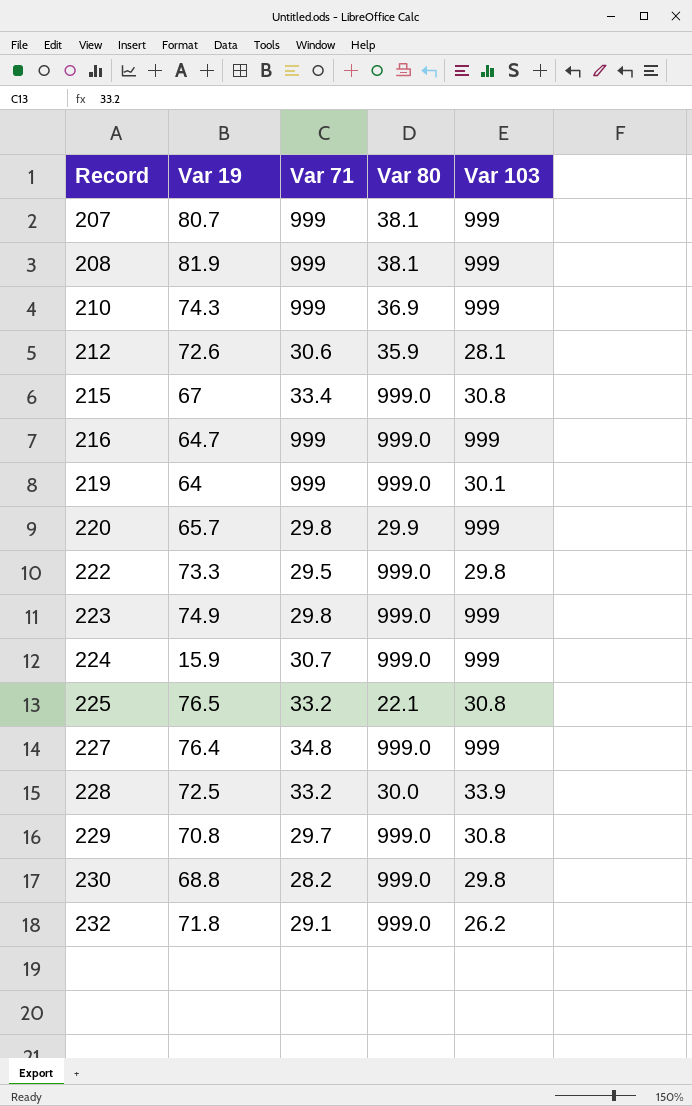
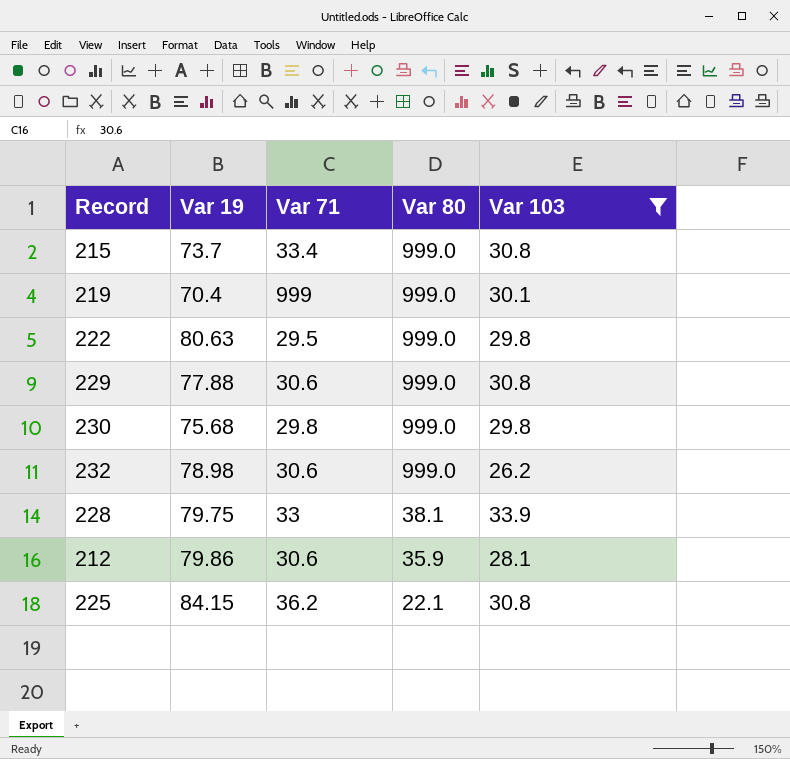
filter: none -> Var 103 != 999
row order: Record ascending -> Var 80 descending
215 | Var 19: 67 -> 73.7
219 | Var 19: 64 -> 70.4
222 | Var 19: 73.3 -> 80.63
229 | Var 19: 70.8 -> 77.88
229 | Var 71: 29.7 -> 30.6
230 | Var 19: 68.8 -> 75.68
230 | Var 71: 28.2 -> 29.8
232 | Var 19: 71.8 -> 78.98
232 | Var 71: 29.1 -> 30.6
228 | Var 19: 72.5 -> 79.75
228 | Var 71: 33.2 -> 33
228 | Var 80: 30.0 -> 38.1
212 | Var 19: 72.6 -> 79.86
225 | Var 19: 76.5 -> 84.15
225 | Var 71: 33.2 -> 36.2

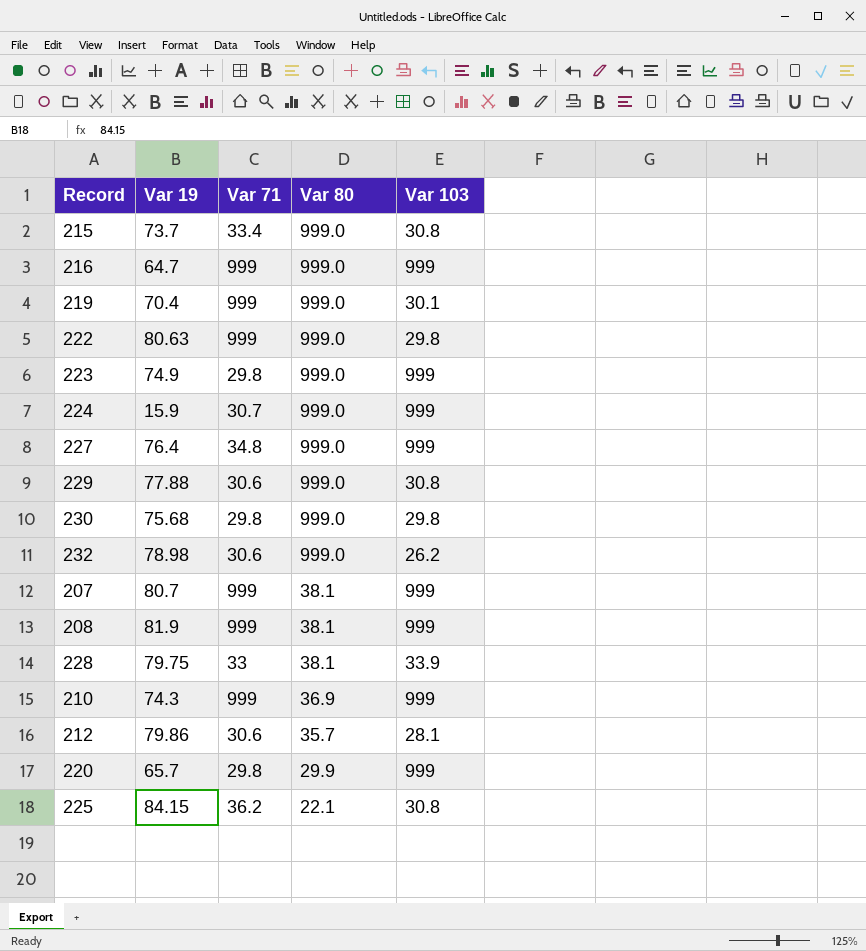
filter: Var 103 != 999 -> none
222 | Var 71: 29.5 -> 999
212 | Var 80: 35.9 -> 35.7

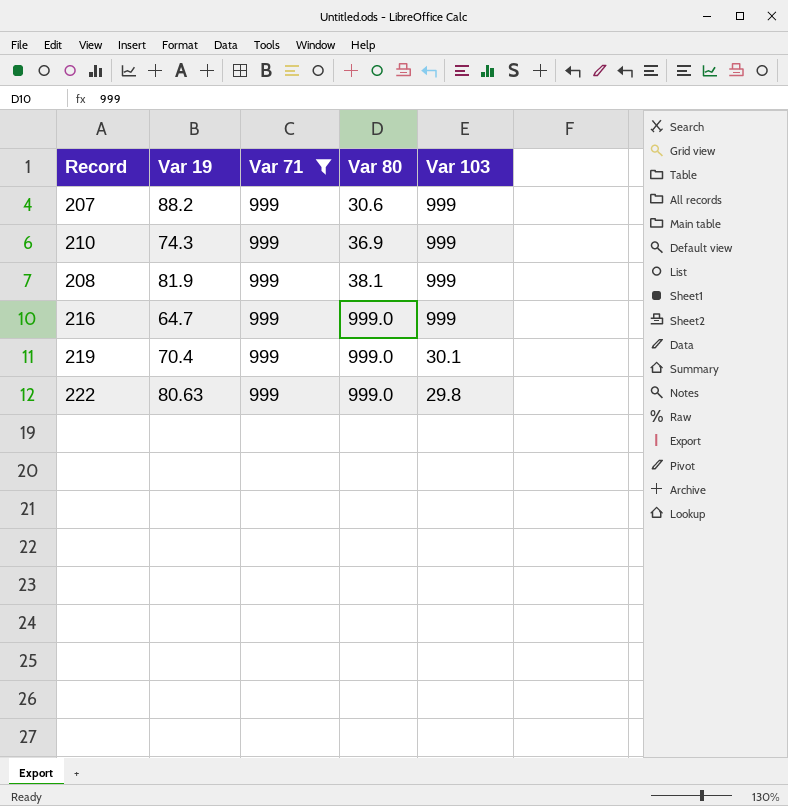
filter: none -> Var 71 = 999
row order: Var 80 descending -> Var 80 ascending
207 | Var 19: 80.7 -> 88.2
207 | Var 80: 38.1 -> 30.6

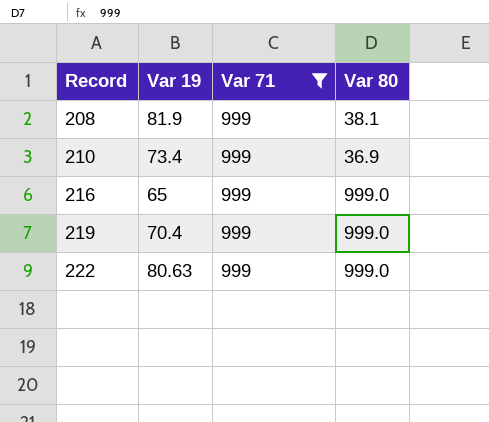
row order: Var 80 ascending -> Record ascending
column Var 103 | position: 5 -> none
row 207: 88.2 | 999 | 30.6 | 999 -> none
210 | Var 19: 74.3 -> 73.4
216 | Var 19: 64.7 -> 65

